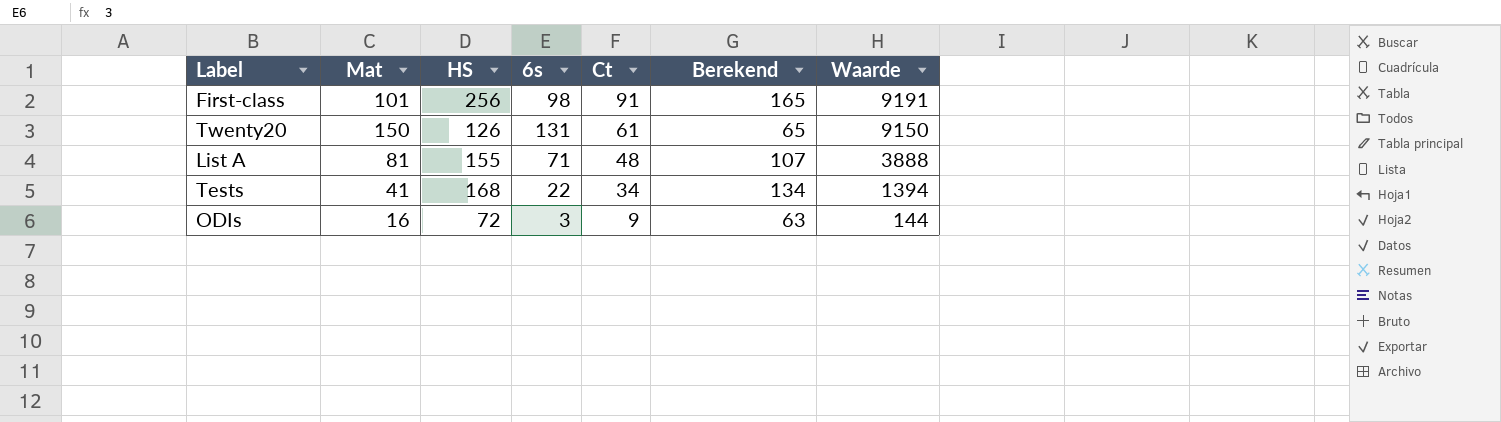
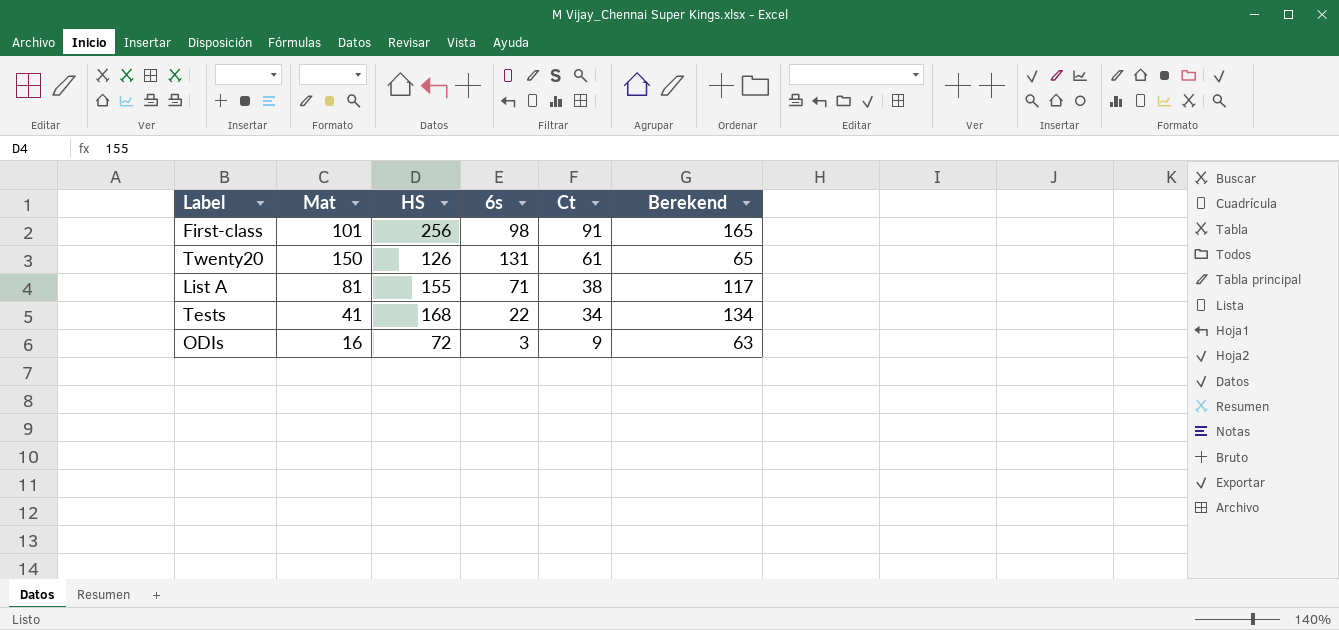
column Waarde | formula: [Mat] * [Ct] -> none
List A | Ct: 48 -> 38
List A | Berekend: 107 -> 117

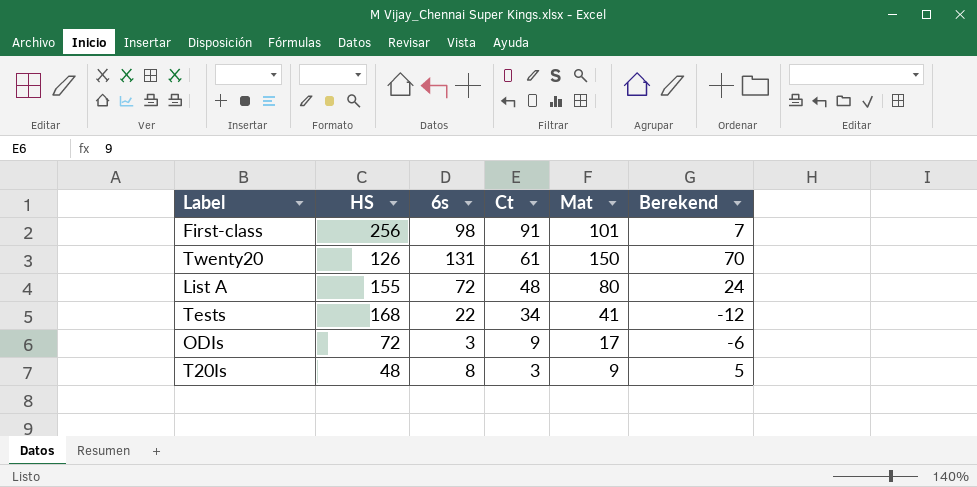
column Mat | position: 2 -> 5
column Berekend | formula: [HS] - [Ct] -> [6s] - [Ct]
List A | 6s: 71 -> 72
List A | Ct: 38 -> 48
List A | Mat: 81 -> 80
ODIs | Mat: 16 -> 17
row T20Is: none -> 48 | 8 | 3 | 9 | 5

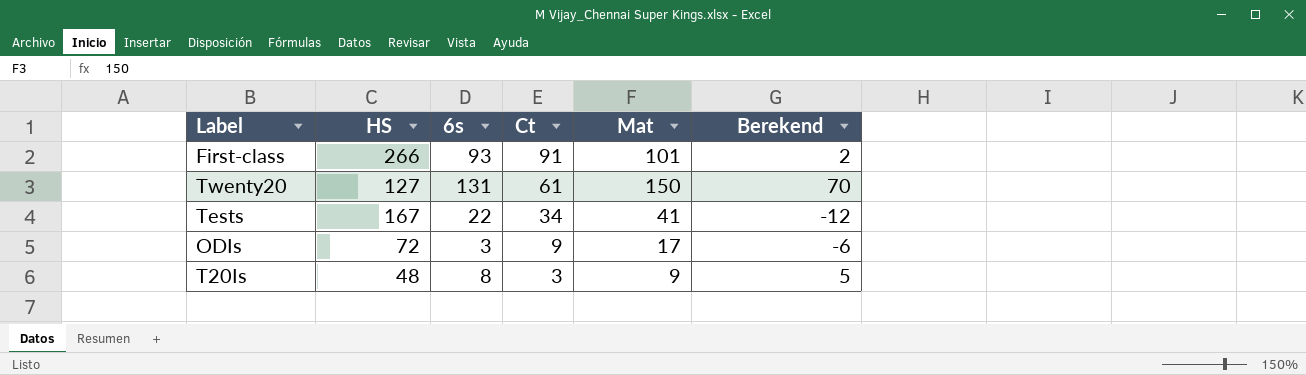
row List A: 155 | 72 | 48 | 80 | 24 -> none
First-class | HS: 256 -> 266
First-class | 6s: 98 -> 93
First-class | Berekend: 7 -> 2
Twenty20 | HS: 126 -> 127
Tests | HS: 168 -> 167

